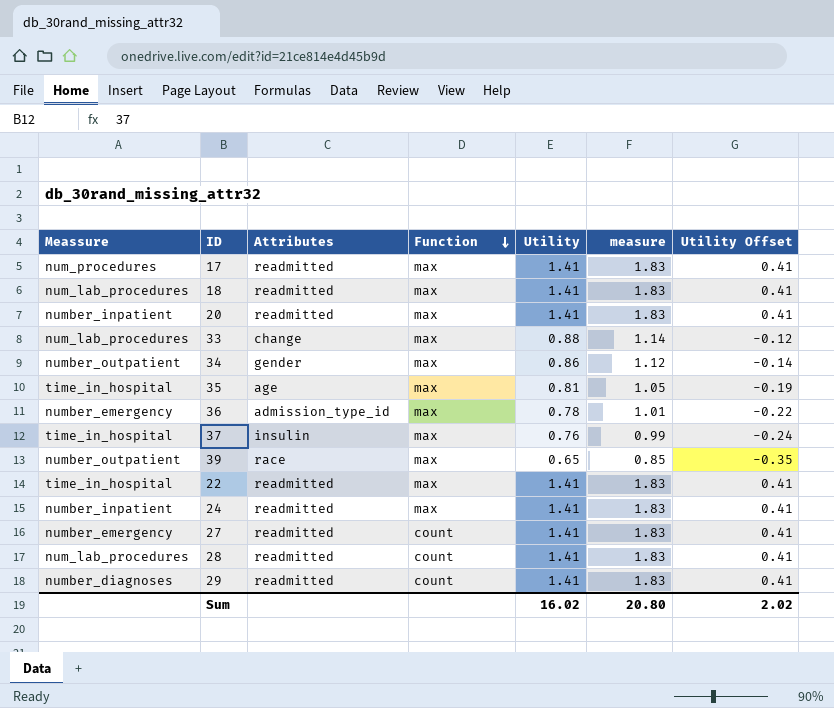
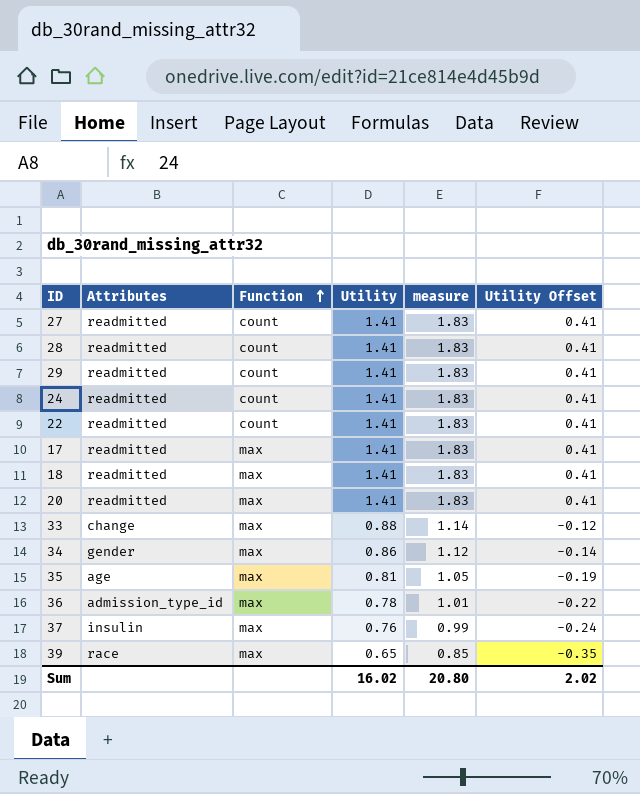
row order: Function descending -> Function ascending
column Meassure | position: 1 -> none
24 | Function: max -> count
22 | Function: max -> count

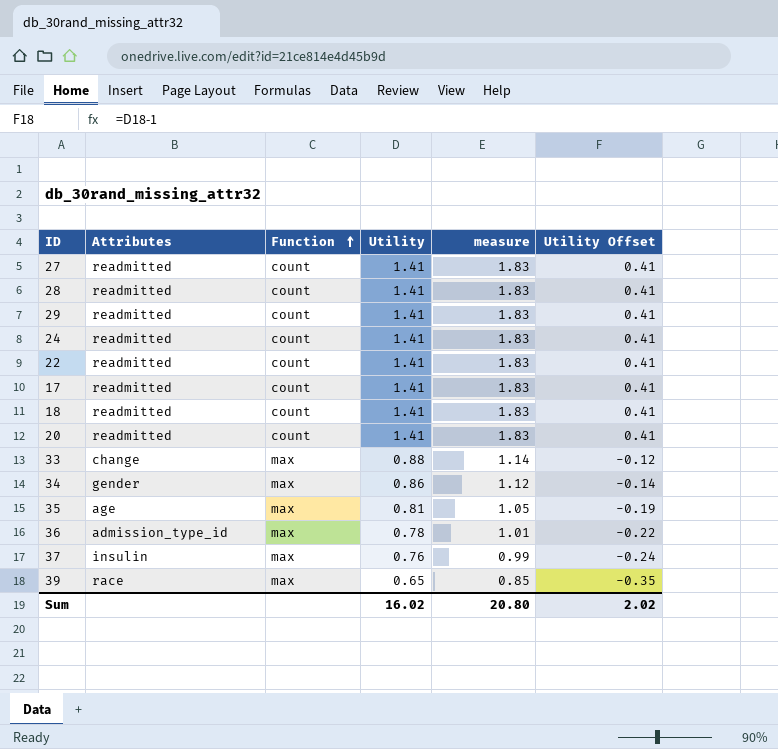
17 | Function: max -> count
18 | Function: max -> count
20 | Function: max -> count

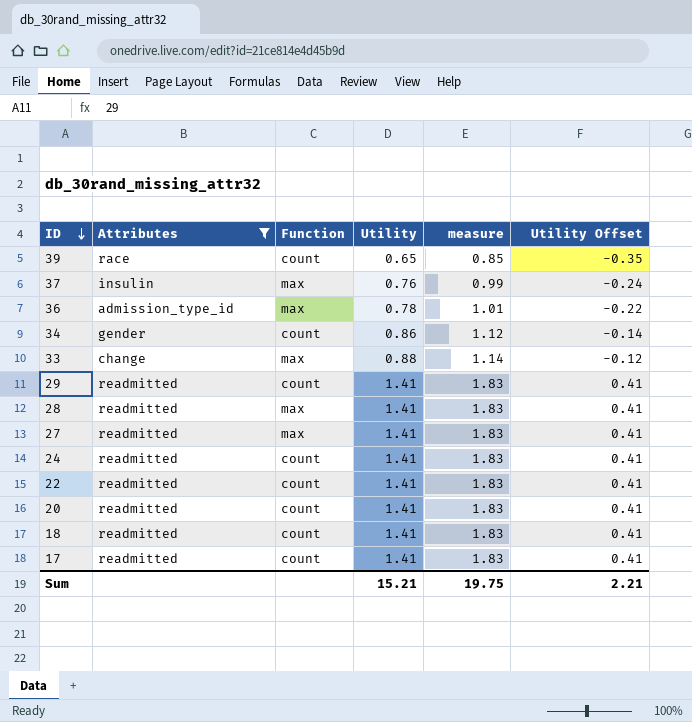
filter: none -> Attributes != age
row order: Function ascending -> ID descending
39 | Function: max -> count
34 | Function: max -> count
28 | Function: count -> max
27 | Function: count -> max
Sum | Utility: 16.02 -> 15.21
Sum | measure: 20.80 -> 19.75
Sum | Utility Offset: 2.02 -> 2.21

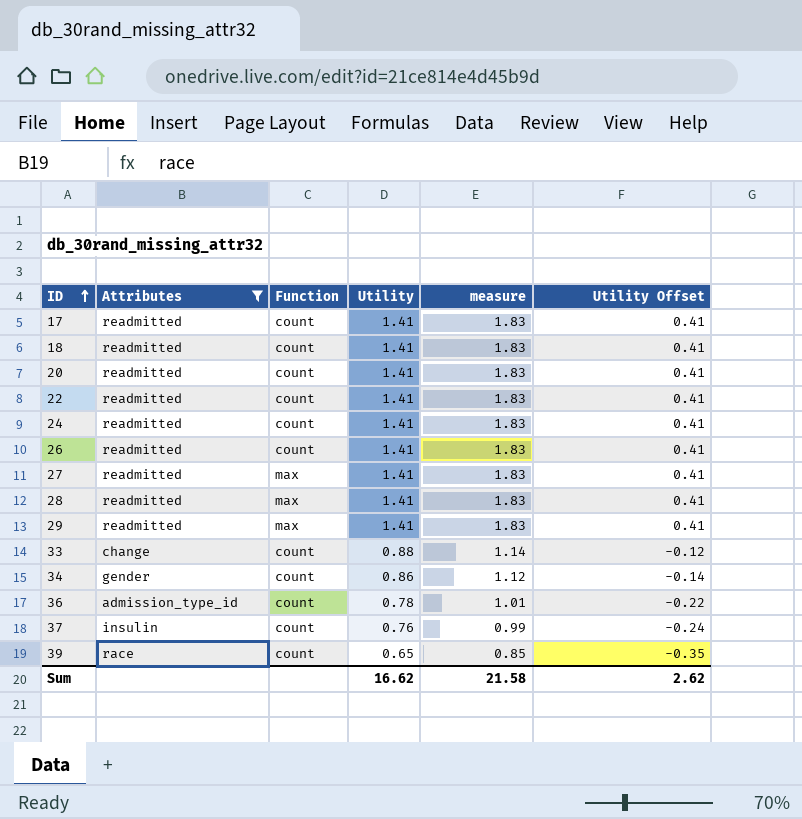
row order: ID descending -> ID ascending
row 26: none -> readmitted | count | 1.41 | 1.83 | 0.41
29 | Function: count -> max
33 | Function: max -> count
36 | Function: max -> count
37 | Function: max -> count
Sum | Utility: 15.21 -> 16.62
Sum | measure: 19.75 -> 21.58
Sum | Utility Offset: 2.21 -> 2.62

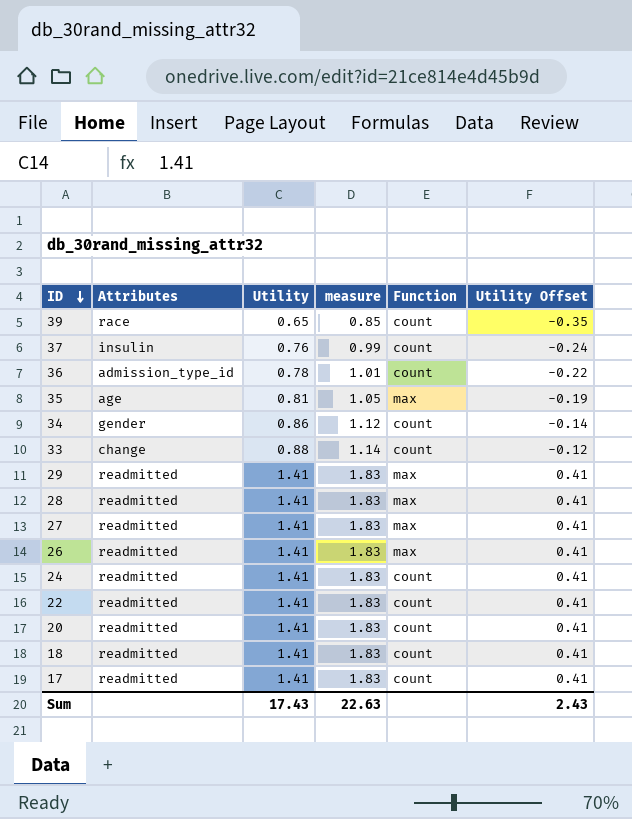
filter: Attributes != age -> none
row order: ID ascending -> ID descending
column Function | position: 3 -> 5
26 | Function: count -> max
Sum | Utility: 16.62 -> 17.43
Sum | measure: 21.58 -> 22.63
Sum | Utility Offset: 2.62 -> 2.43

